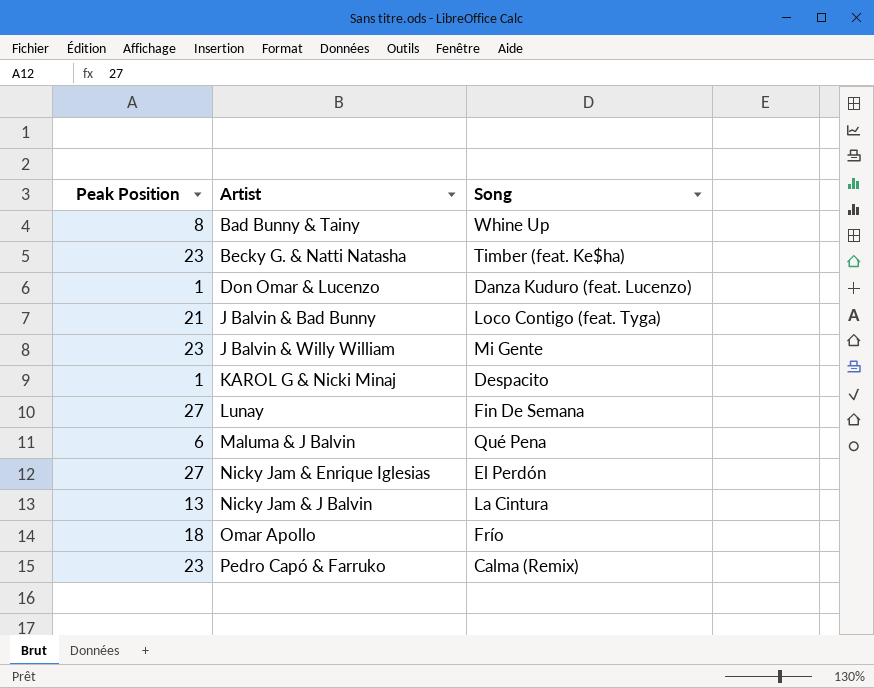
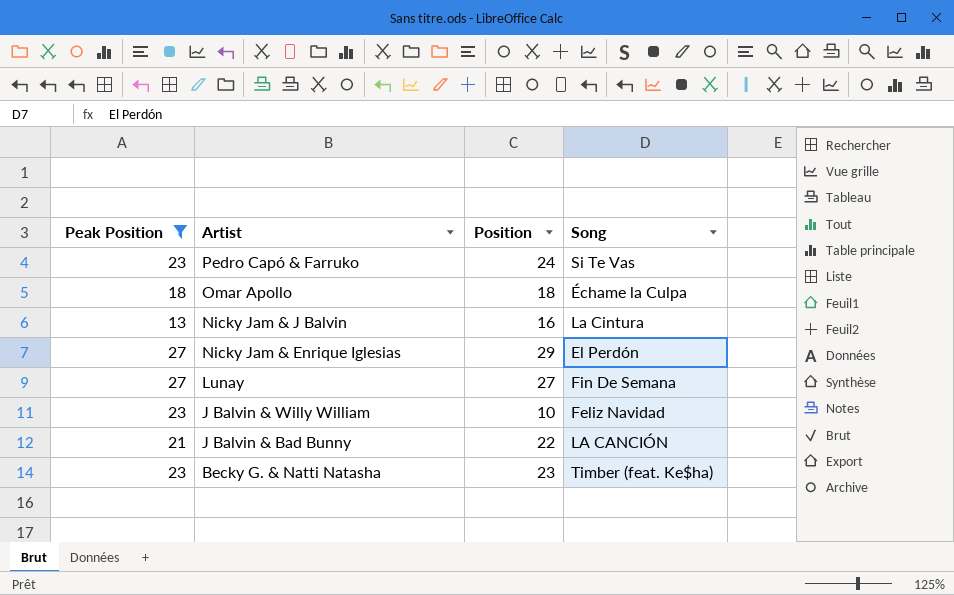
filter: none -> Peak Position >= 13
row order: Artist ascending -> Artist descending
column Position | position: none -> 3
Pedro Capó & Farruko | Song: Calma (Remix) -> Si Te Vas
Omar Apollo | Song: Frío -> Échame la Culpa
J Balvin & Willy William | Song: Mi Gente -> Feliz Navidad
J Balvin & Bad Bunny | Song: Loco Contigo (feat. Tyga) -> LA CANCIÓN

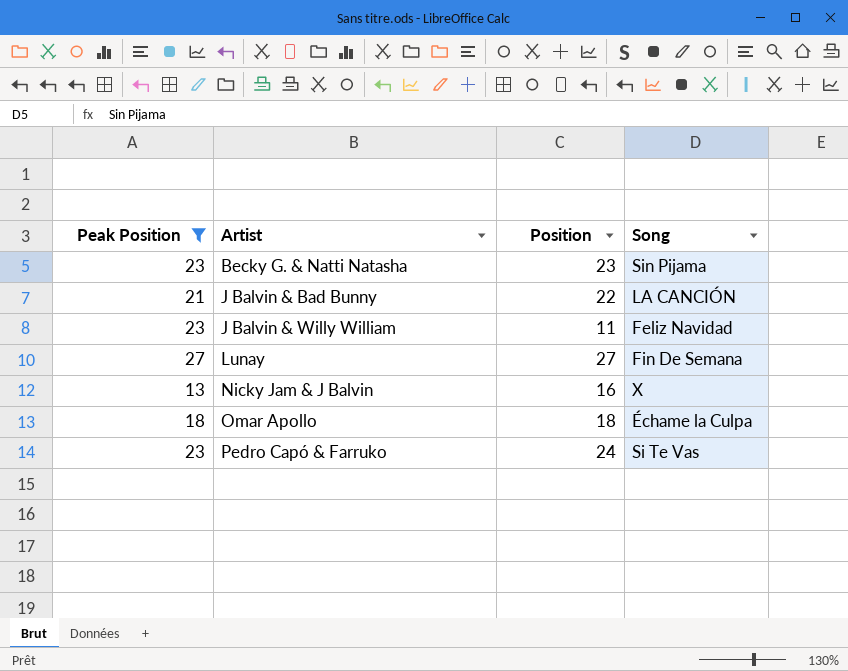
row order: Artist descending -> Artist ascending
row Nicky Jam & Enrique Iglesias: 27 | 29 | El Perdón -> none
Becky G. & Natti Natasha | Song: Timber (feat. Ke$ha) -> Sin Pijama
J Balvin & Willy William | Position: 10 -> 11
Nicky Jam & J Balvin | Song: La Cintura -> X

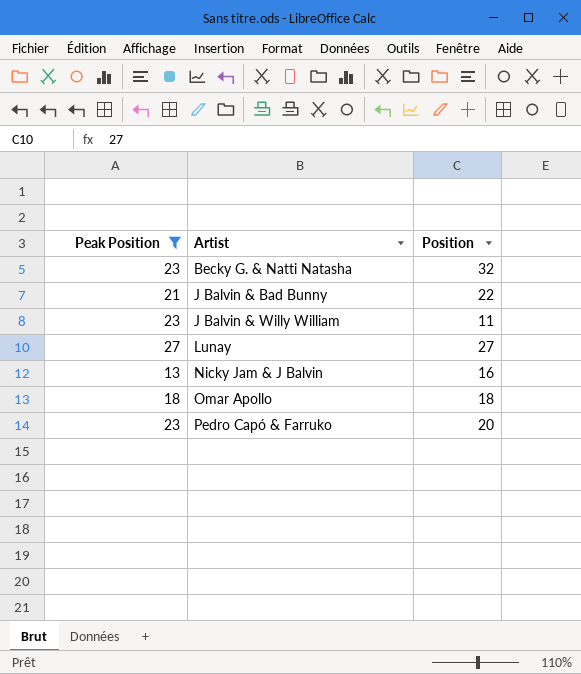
column Song | position: 4 -> none
Becky G. & Natti Natasha | Position: 23 -> 32
Pedro Capó & Farruko | Position: 24 -> 20

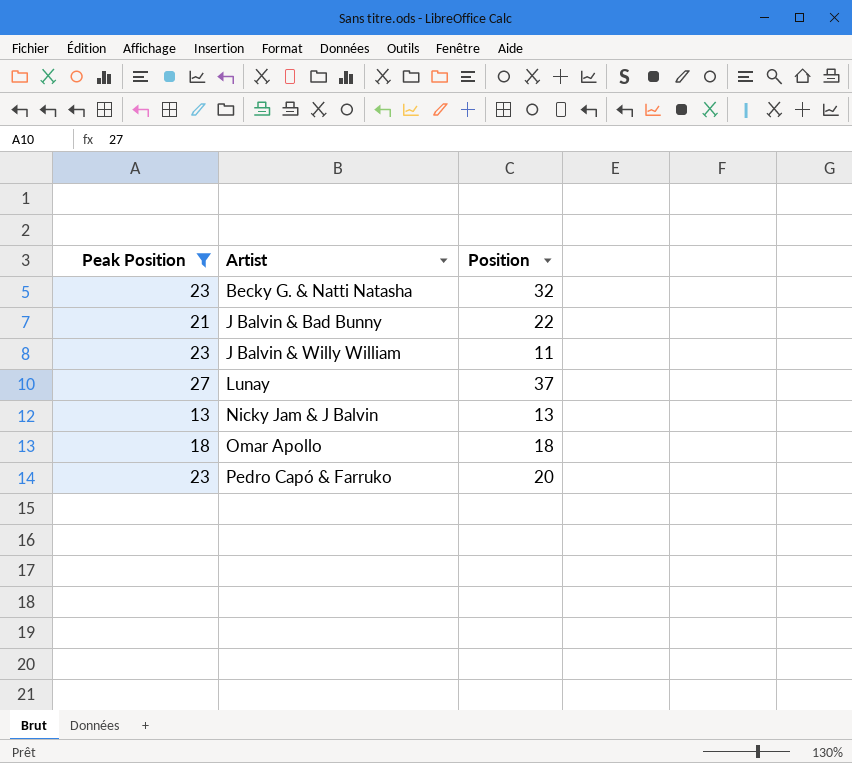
Lunay | Position: 27 -> 37
Nicky Jam & J Balvin | Position: 16 -> 13

